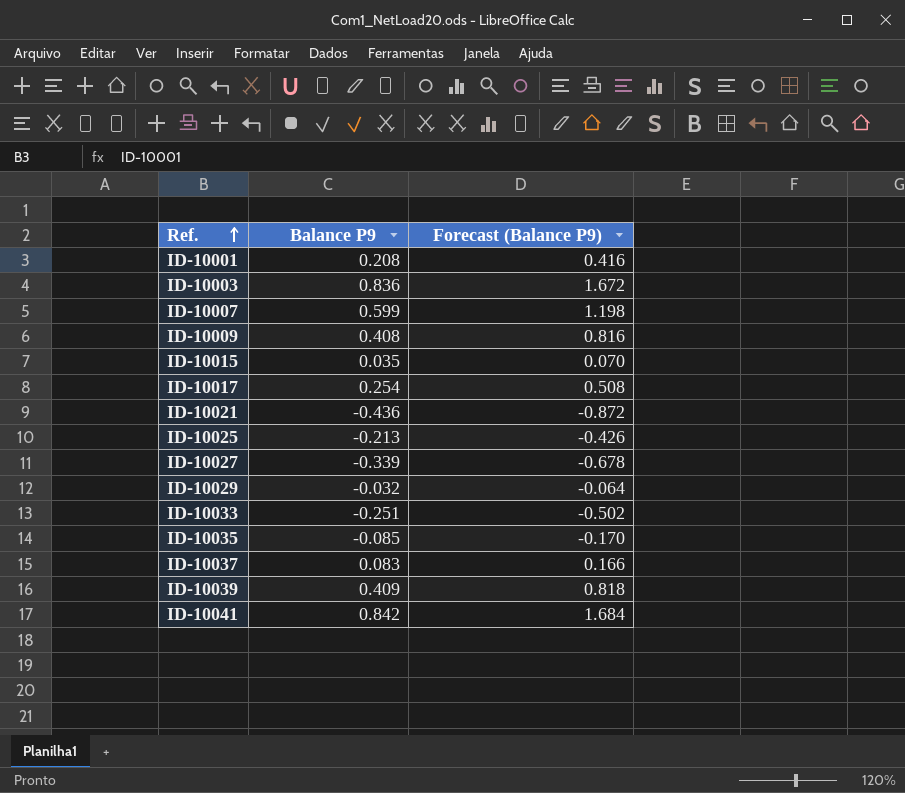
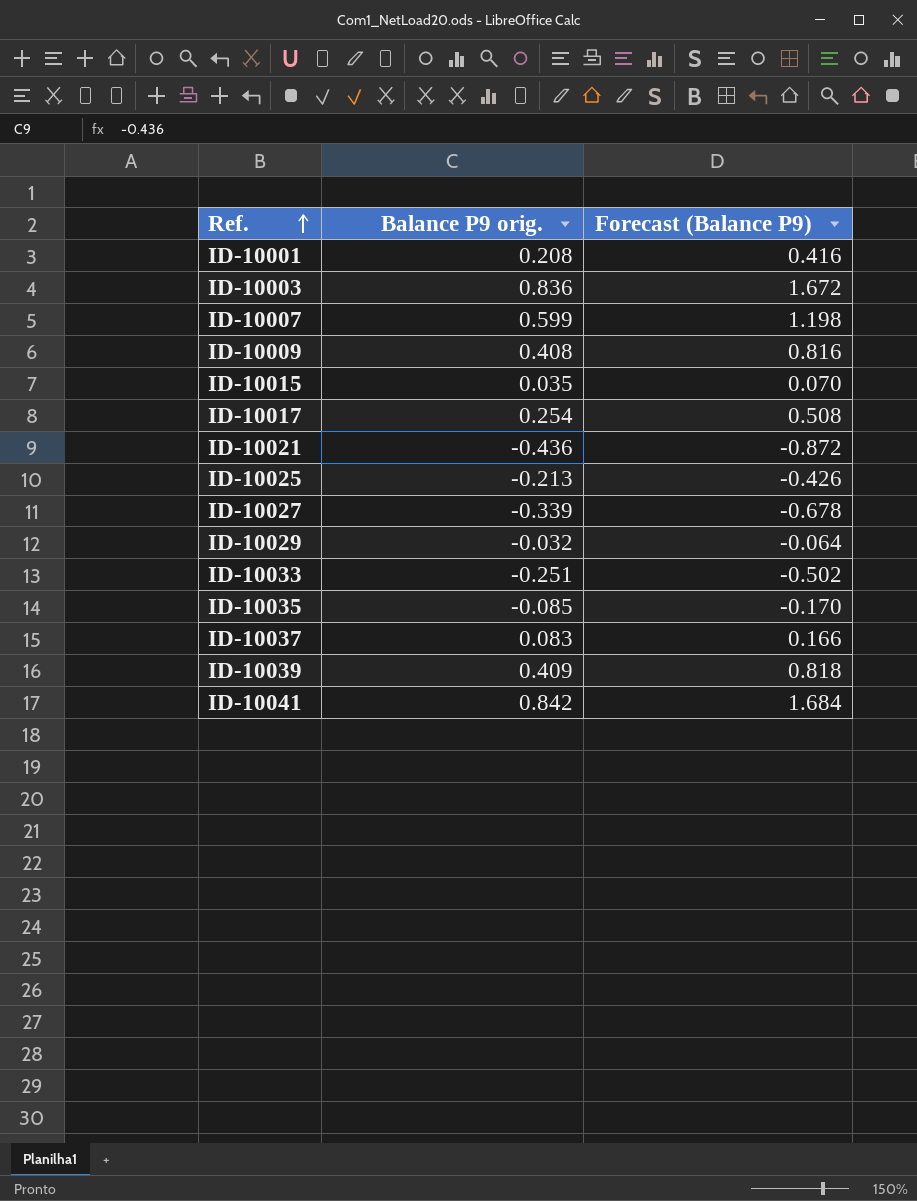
column name: Balance P9 -> Balance P9 orig.

